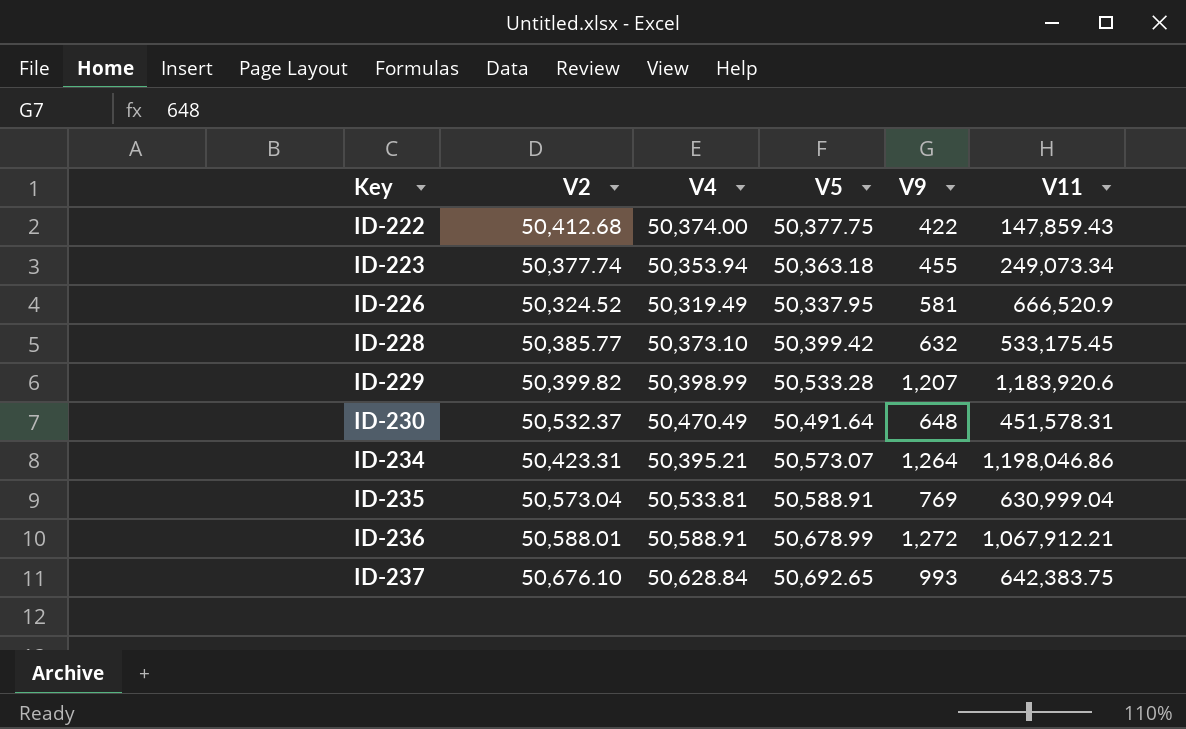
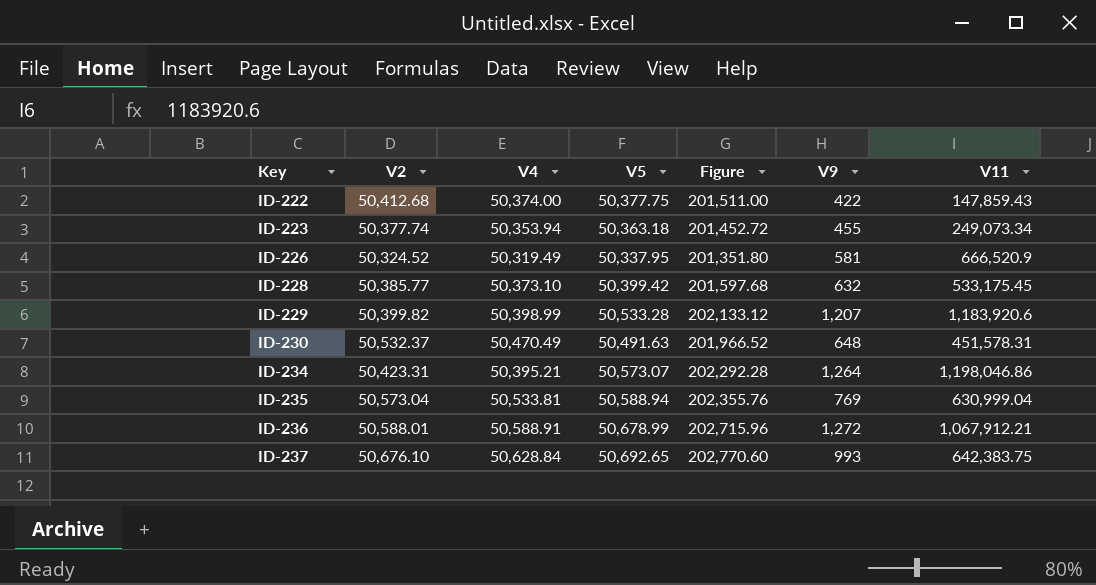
column Figure | formula: none -> [V5] * 4
ID-230 | V5: 50,491.64 -> 50,491.63
ID-235 | V5: 50,588.91 -> 50,588.94

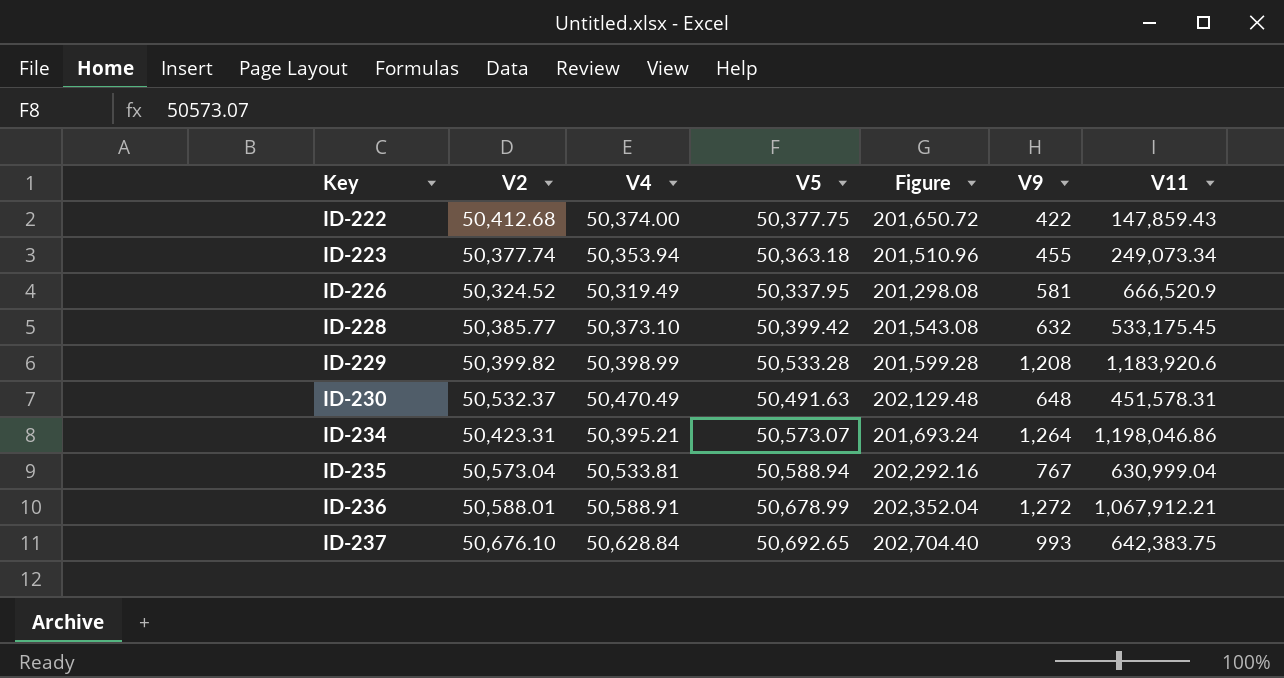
column Figure | formula: [V5] * 4 -> [V2] * 4
ID-229 | V9: 1,207 -> 1,208
ID-235 | V9: 769 -> 767

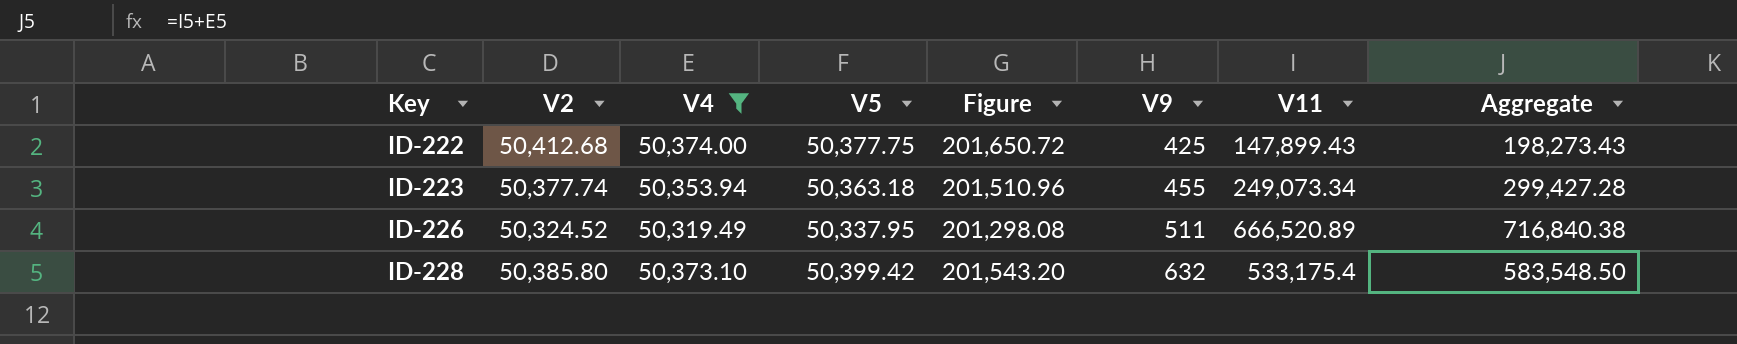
filter: none -> V4 <= 50,374.00
column Aggregate | formula: none -> [V4] + [V11]
ID-222 | V9: 422 -> 425
ID-222 | V11: 147,859.43 -> 147,899.43
ID-226 | V9: 581 -> 511
ID-226 | V11: 666,520.9 -> 666,520.89
ID-228 | V2: 50,385.77 -> 50,385.80
ID-228 | Figure: 201,543.08 -> 201,543.20
ID-228 | V11: 533,175.45 -> 533,175.4

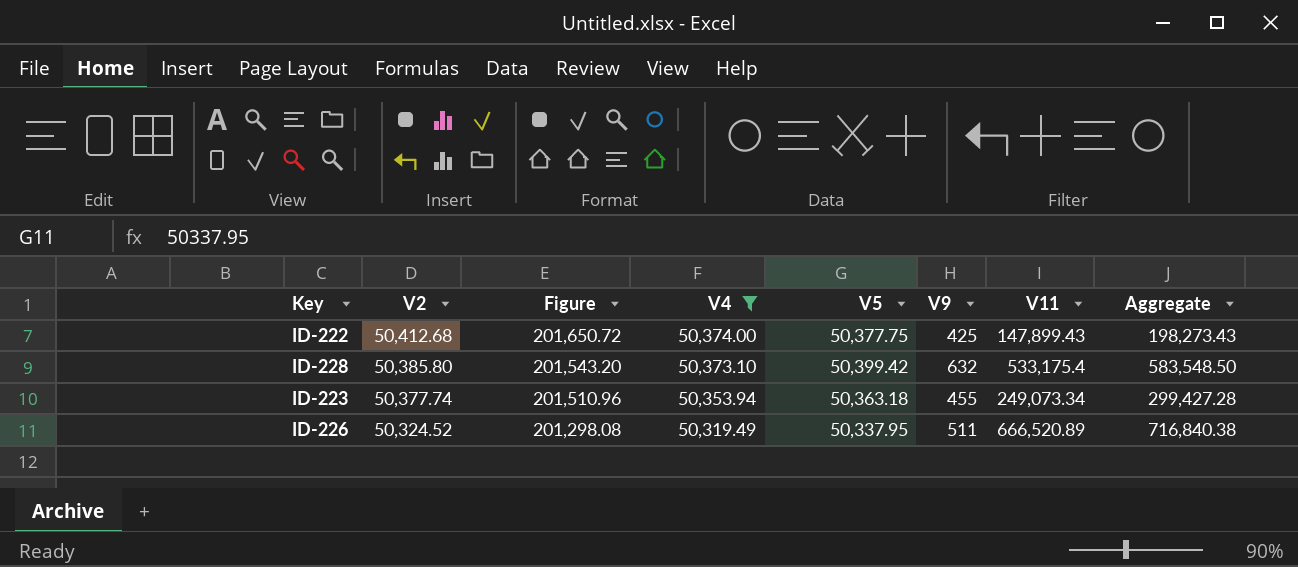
row order: Key ascending -> V2 descending
column Figure | position: 5 -> 3

